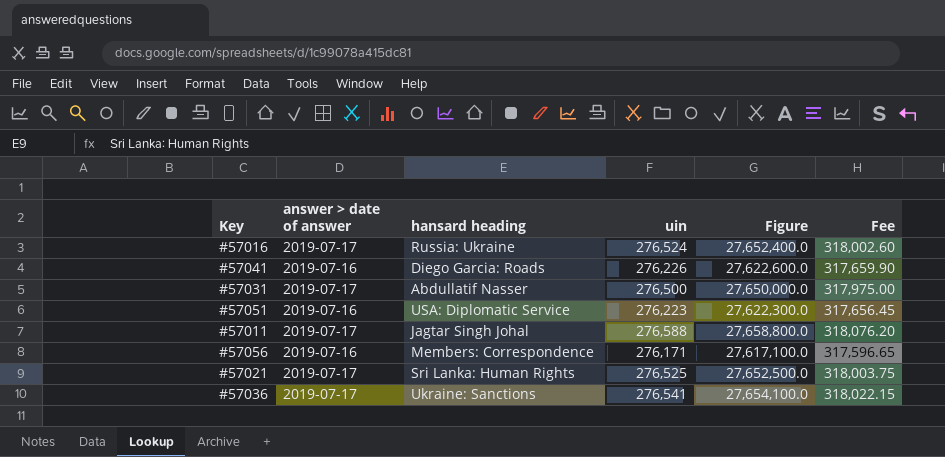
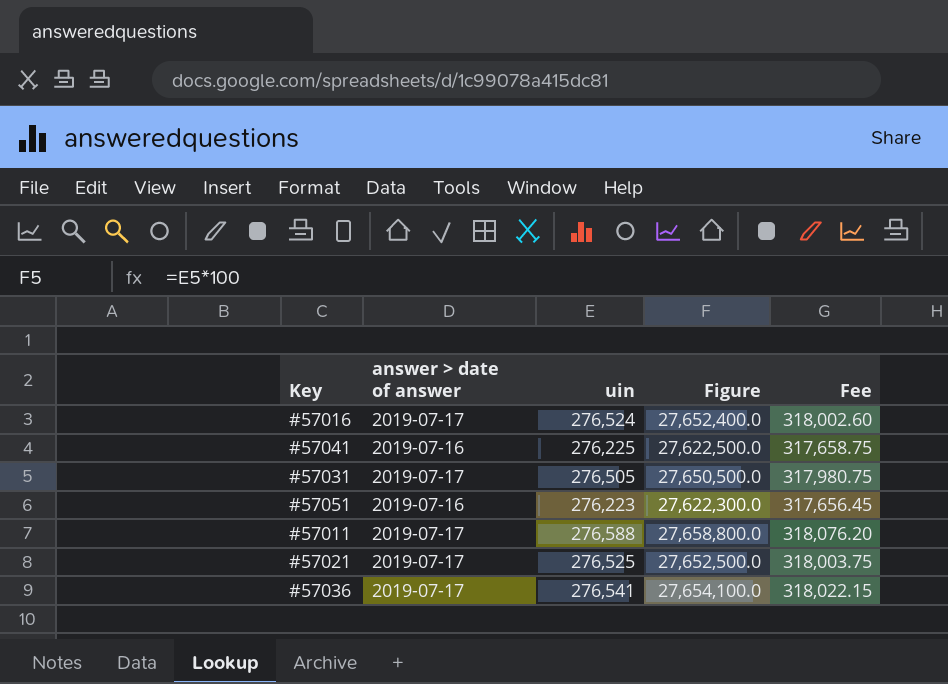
column hansard heading | position: 3 -> none
row #57056: 2019-07-16 | Members: Correspondence | 276,171 | 27,617,100.0 | 317,596.65 -> none
#57041 | uin: 276,226 -> 276,225
#57041 | Figure: 27,622,600.0 -> 27,622,500.0
#57041 | Fee: 317,659.90 -> 317,658.75
#57031 | uin: 276,500 -> 276,505
#57031 | Figure: 27,650,000.0 -> 27,650,500.0
#57031 | Fee: 317,975.00 -> 317,980.75

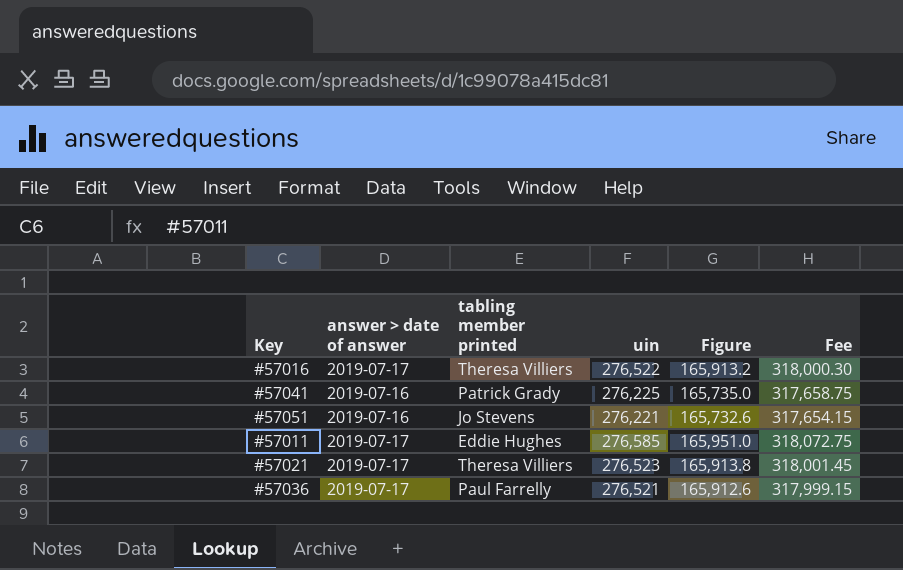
column tabling member printed | position: none -> 3
column Figure | formula: [uin] * 100 -> [uin] * 0.6
row #57031: 2019-07-17 | 276,505 | 27,650,500.0 | 317,980.75 -> none
#57016 | uin: 276,524 -> 276,522
#57016 | Fee: 318,002.60 -> 318,000.30
#57051 | uin: 276,223 -> 276,221
#57051 | Fee: 317,656.45 -> 317,654.15
#57011 | uin: 276,588 -> 276,585
#57011 | Fee: 318,076.20 -> 318,072.75
#57021 | uin: 276,525 -> 276,523
#57021 | Fee: 318,003.75 -> 318,001.45
#57036 | uin: 276,541 -> 276,521
#57036 | Fee: 318,022.15 -> 317,999.15

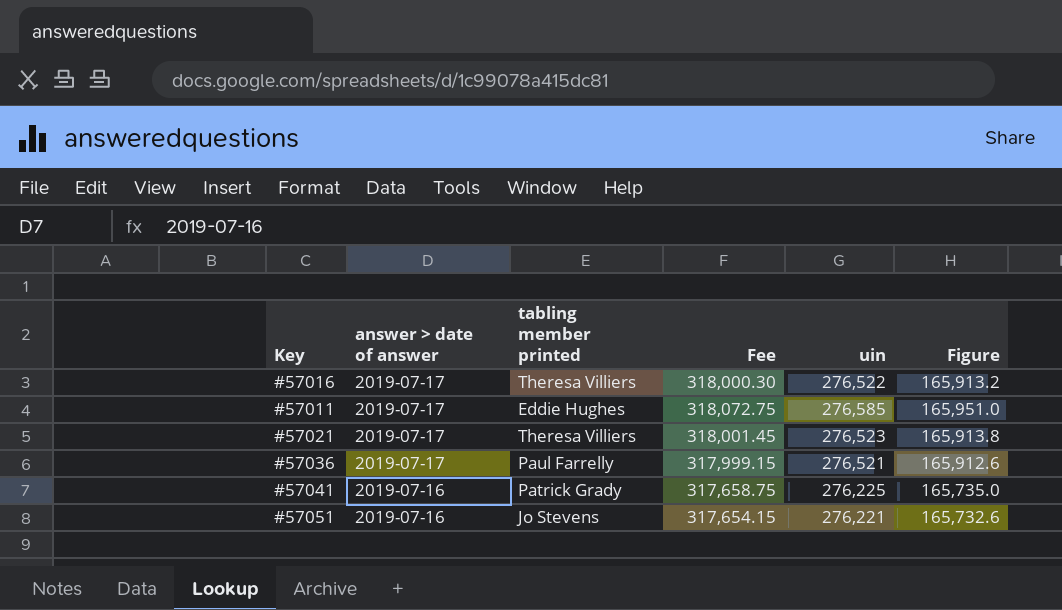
row order: none -> answer > date of answer descending
column Fee | position: 6 -> 4

